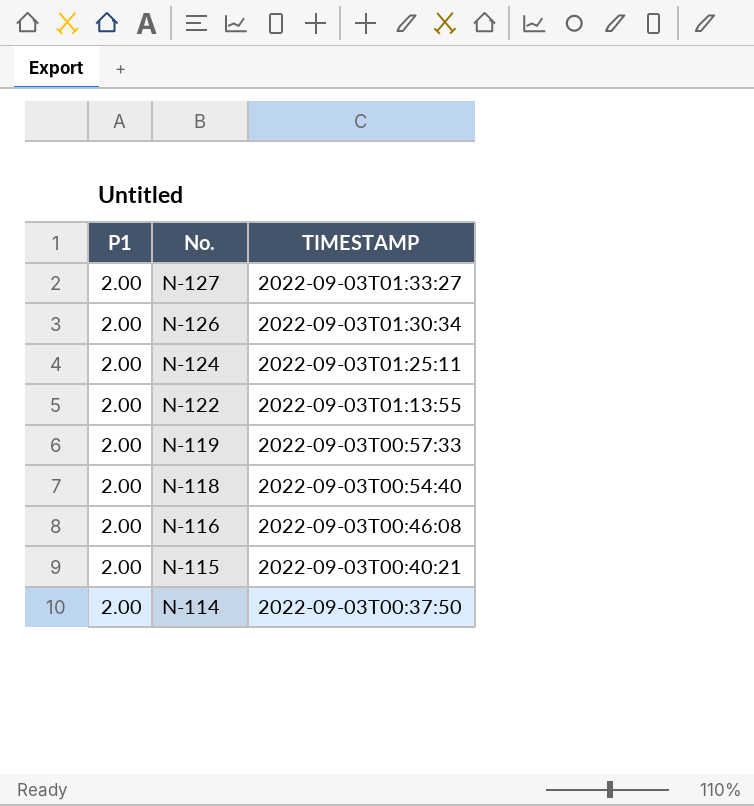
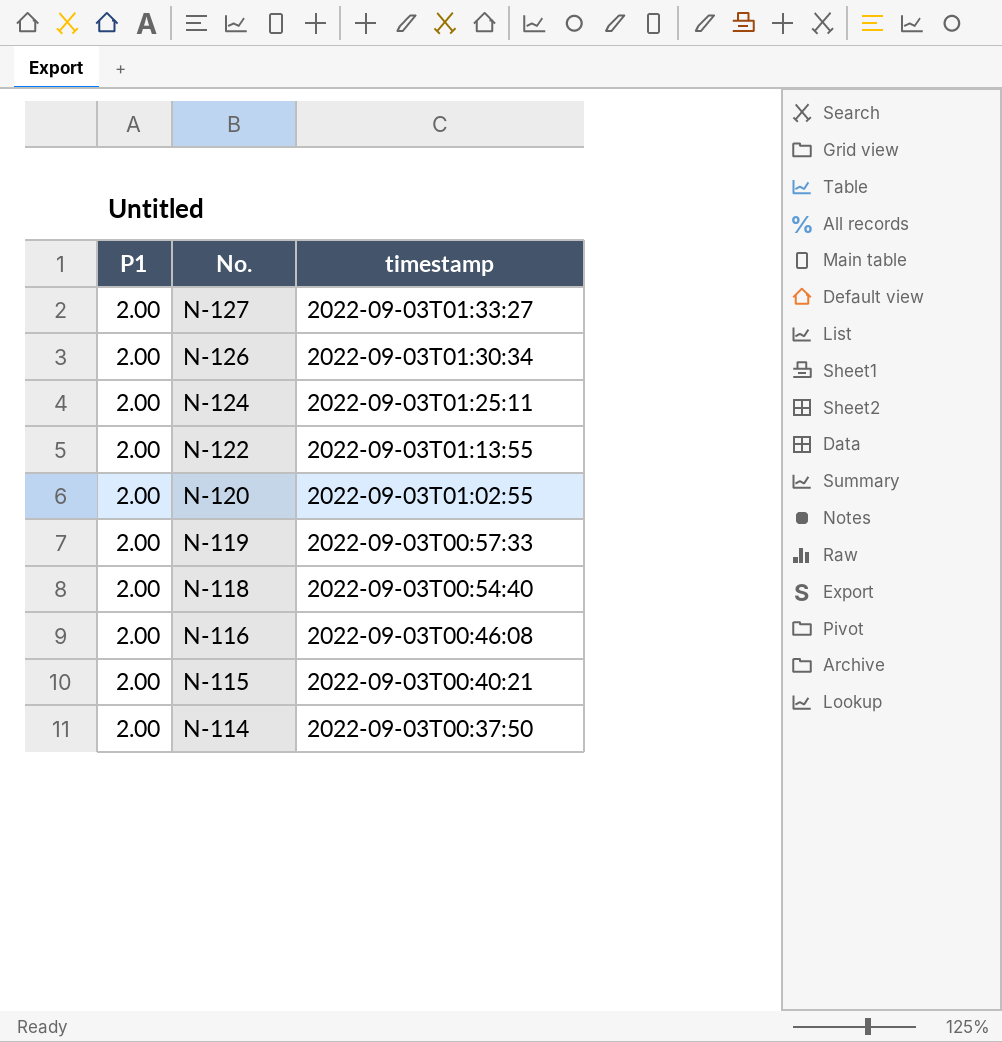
column name: TIMESTAMP -> timestamp
row N-120: none -> 2.00 | 2022-09-03T01:02:55

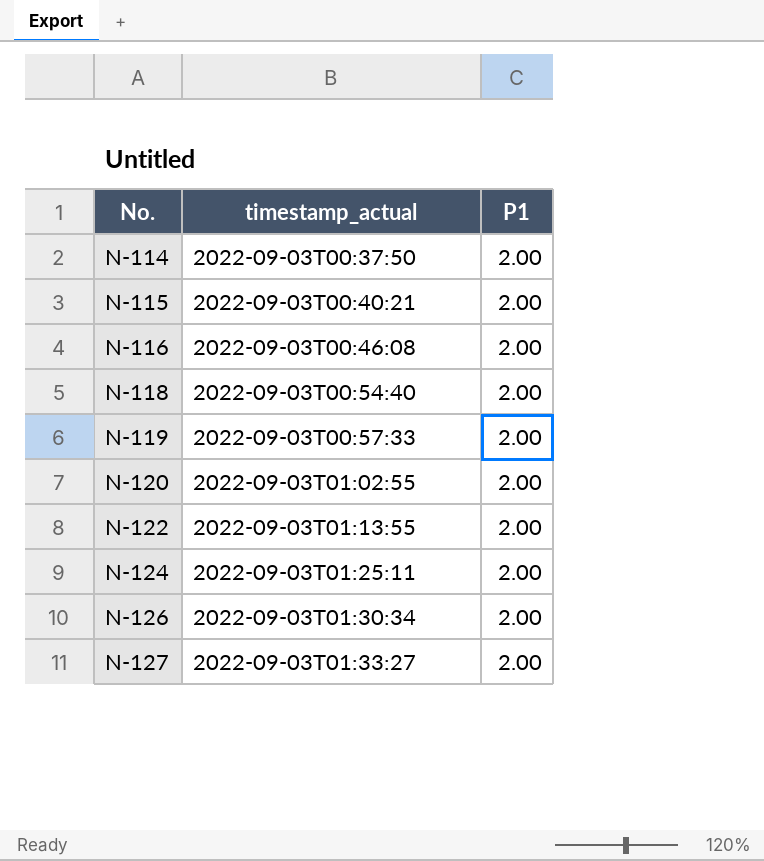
row order: No. descending -> No. ascending
column name: timestamp -> timestamp_actual
column P1 | position: 1 -> 3

